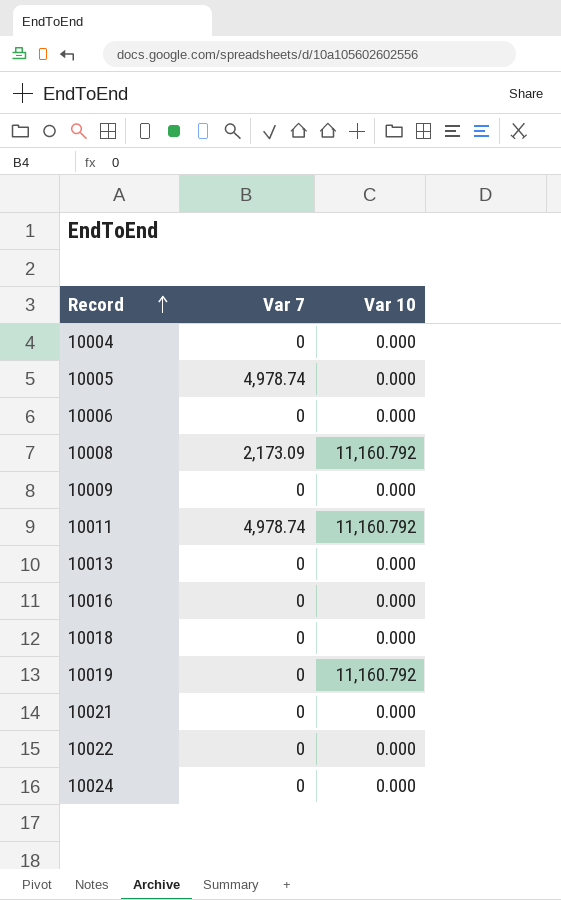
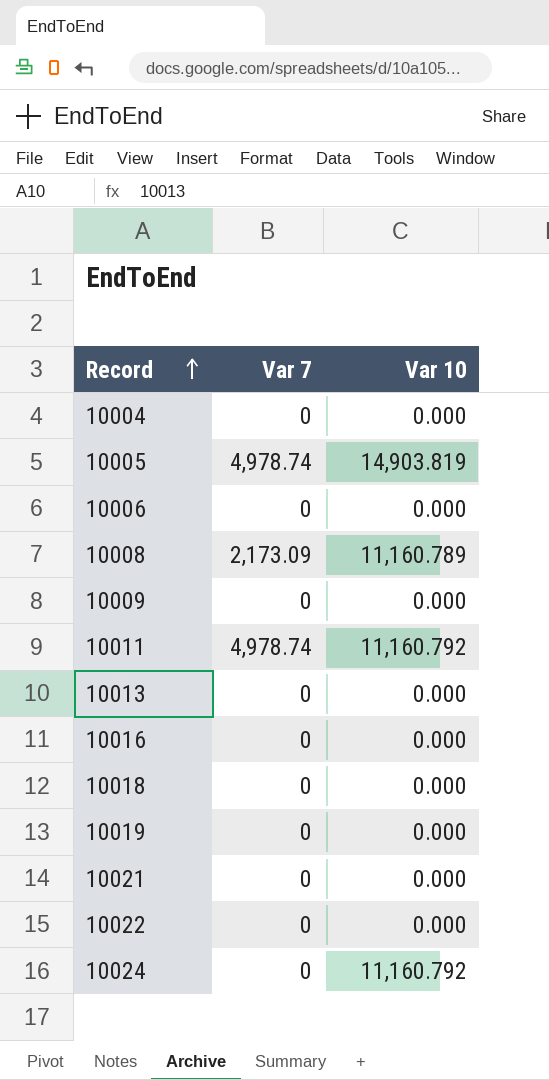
10005 | Var 10: 0.000 -> 14,903.819
10008 | Var 10: 11,160.792 -> 11,160.789
10019 | Var 10: 11,160.792 -> 0.000
10024 | Var 10: 0.000 -> 11,160.792

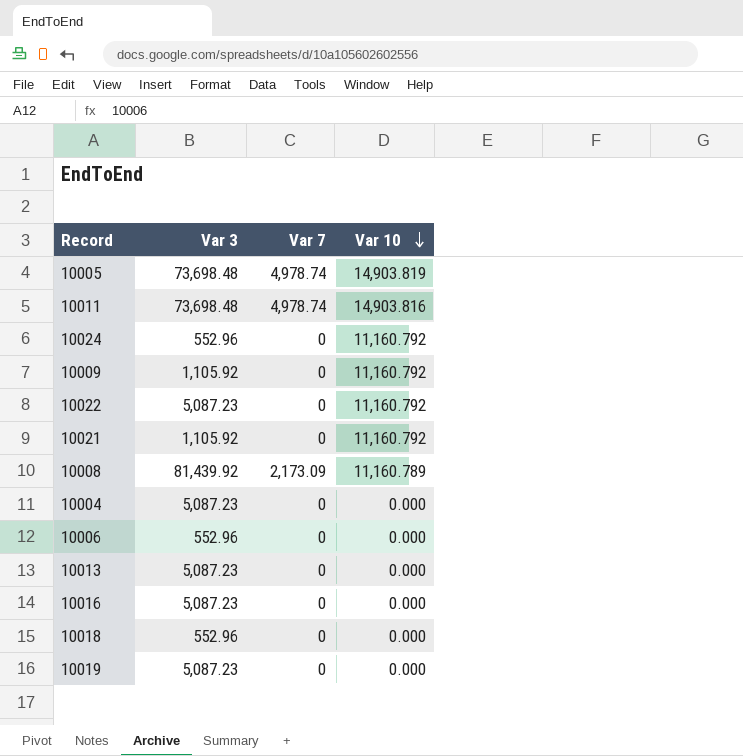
row order: Record ascending -> Var 10 descending
column Var 3 | position: none -> 2
10011 | Var 10: 11,160.792 -> 14,903.816
10009 | Var 10: 0.000 -> 11,160.792
10022 | Var 10: 0.000 -> 11,160.792
10021 | Var 10: 0.000 -> 11,160.792

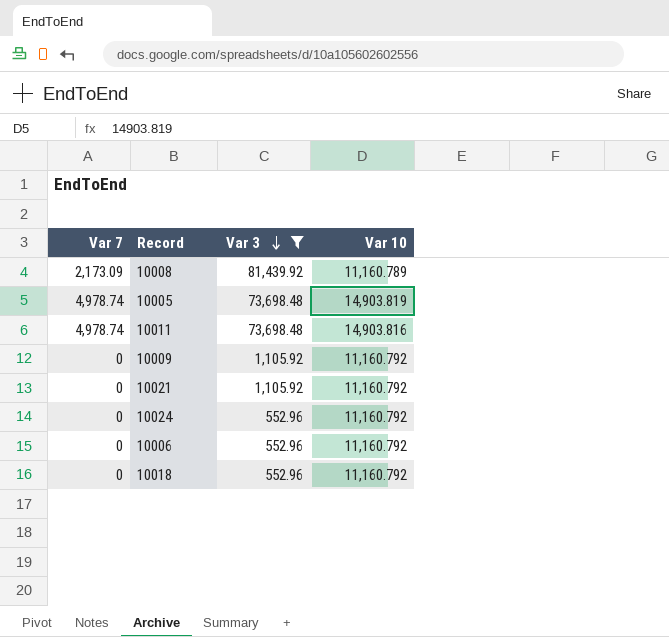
filter: none -> Var 3 != 5,087.23
row order: Var 10 descending -> Var 3 descending
column Var 7 | position: 3 -> 1
10006 | Var 10: 0.000 -> 11,160.792
10018 | Var 10: 0.000 -> 11,160.792

